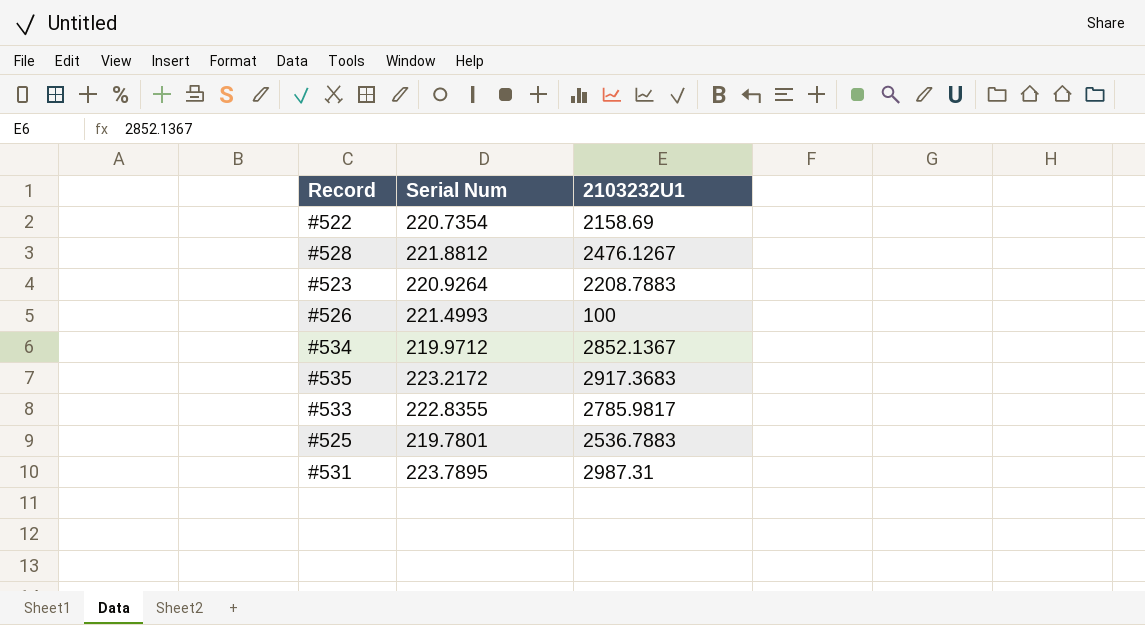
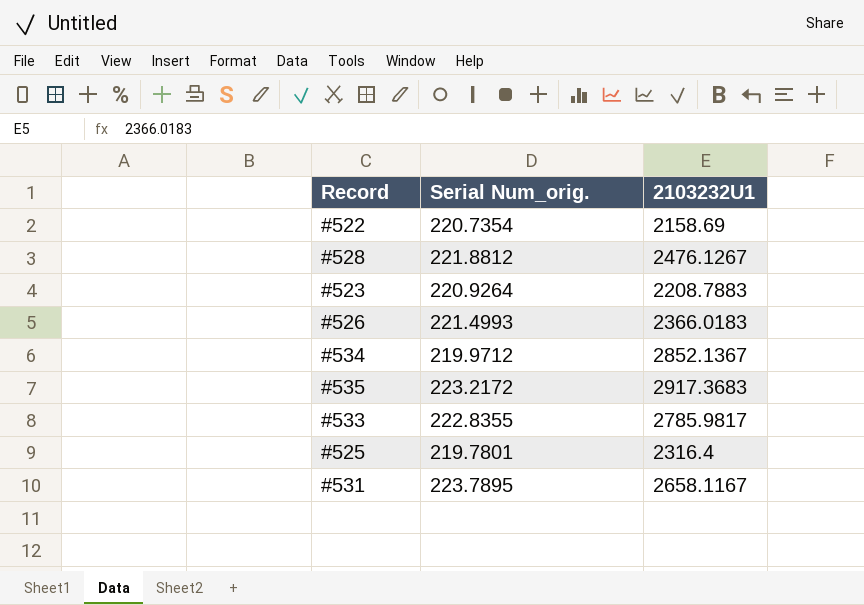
column name: Serial Num -> Serial Num_orig.
#526 | 2103232U1: 100 -> 2366.0183
#525 | 2103232U1: 2536.7883 -> 2316.4
#531 | 2103232U1: 2987.31 -> 2658.1167

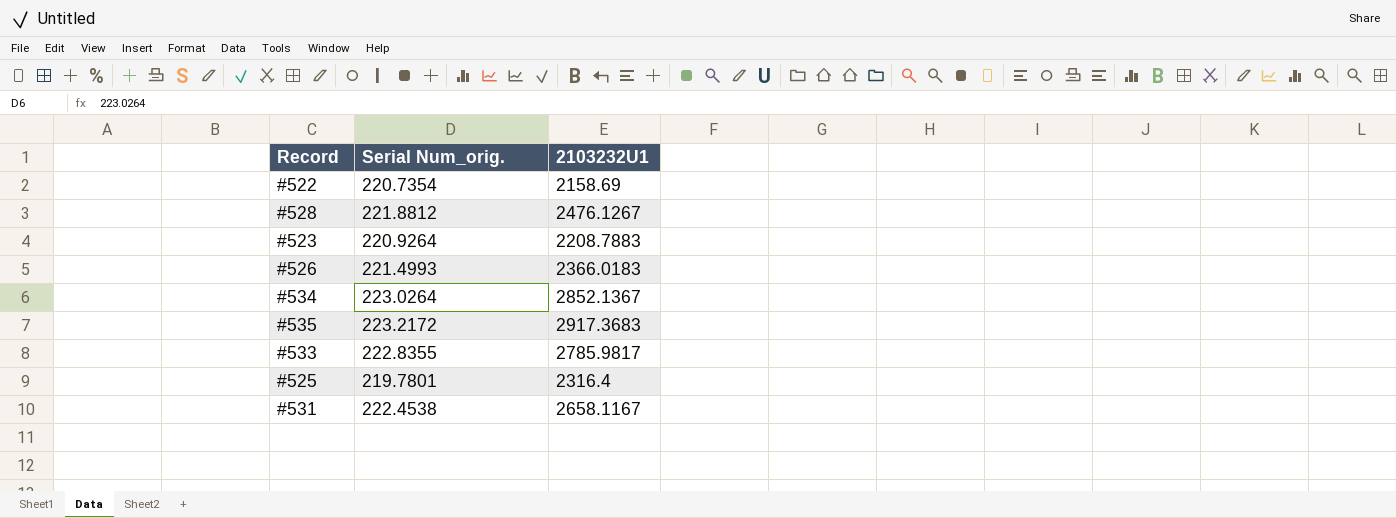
#534 | Serial Num_orig.: 219.9712 -> 223.0264
#531 | Serial Num_orig.: 223.7895 -> 222.4538

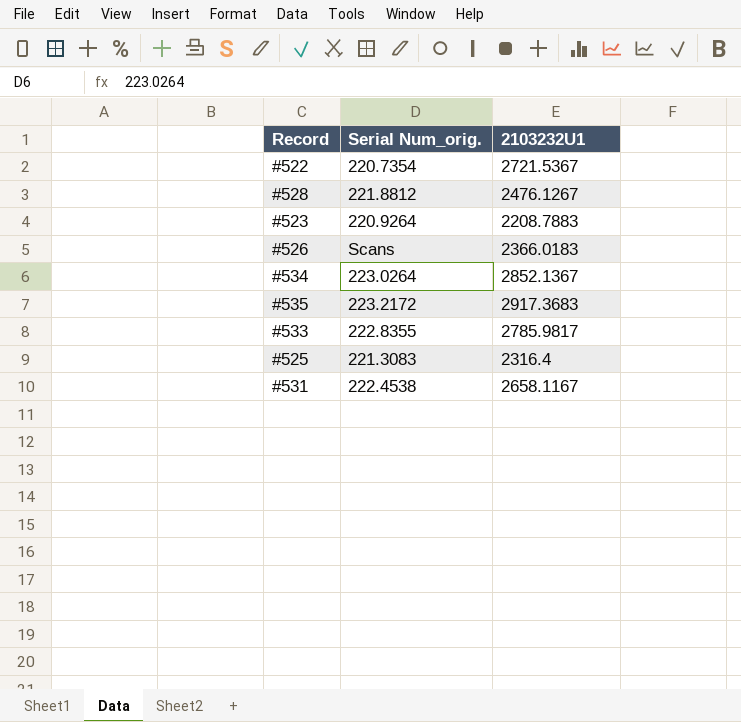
#522 | 2103232U1: 2158.69 -> 2721.5367
#526 | Serial Num_orig.: 221.4993 -> Scans
#525 | Serial Num_orig.: 219.7801 -> 221.3083

